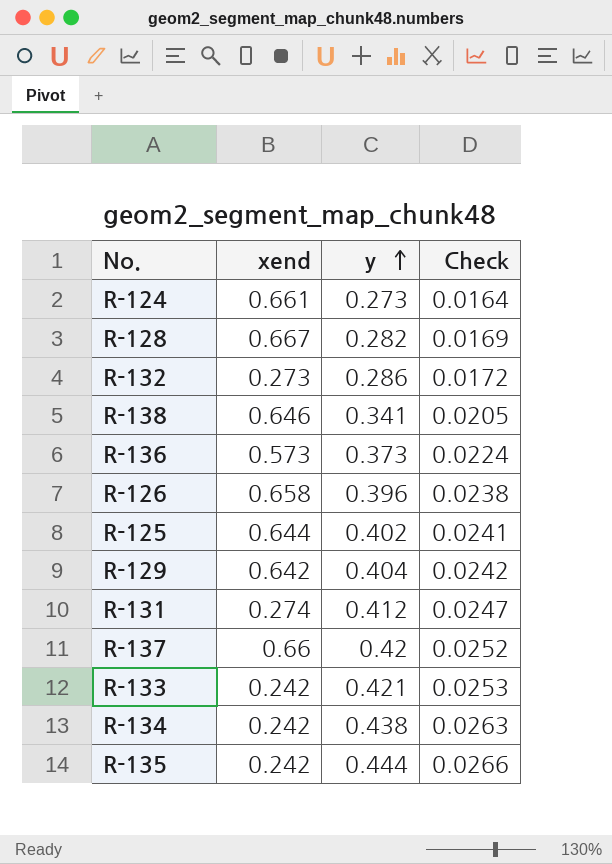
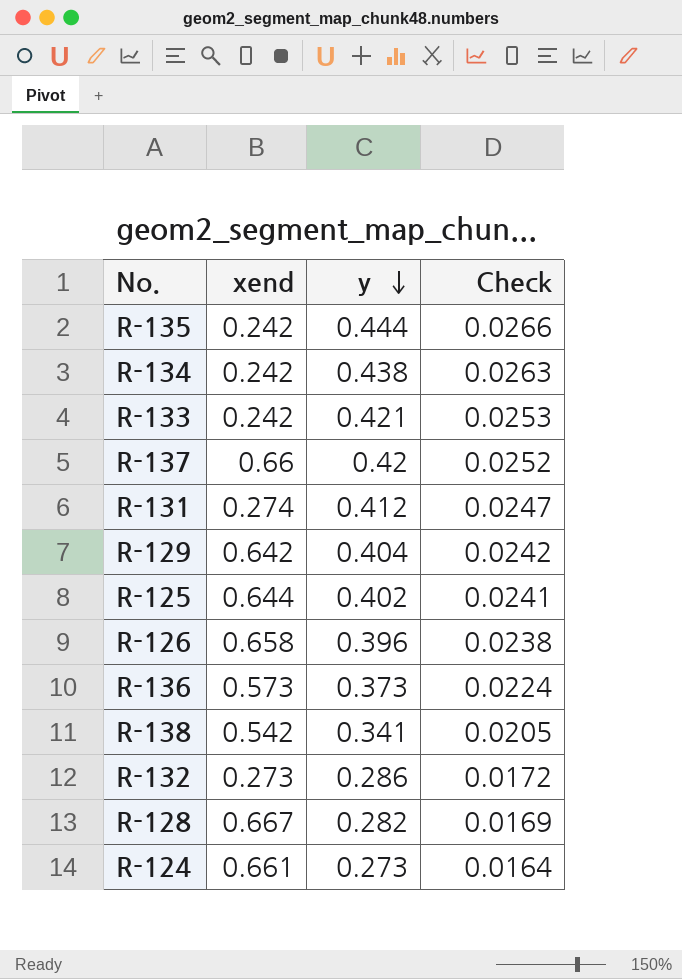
row order: y ascending -> y descending
R-138 | xend: 0.646 -> 0.542

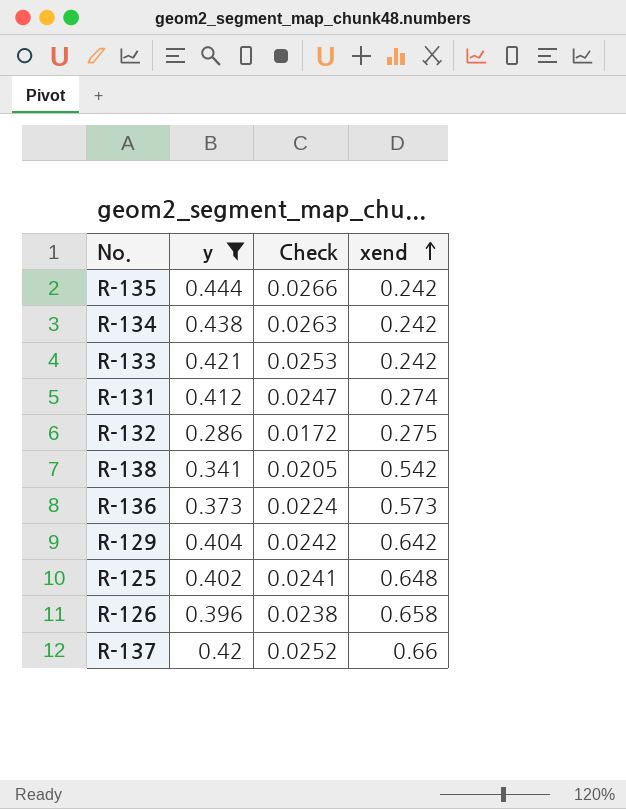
filter: none -> y >= 0.286
row order: y descending -> xend ascending
column xend | position: 2 -> 4
R-132 | xend: 0.273 -> 0.275
R-125 | xend: 0.644 -> 0.648

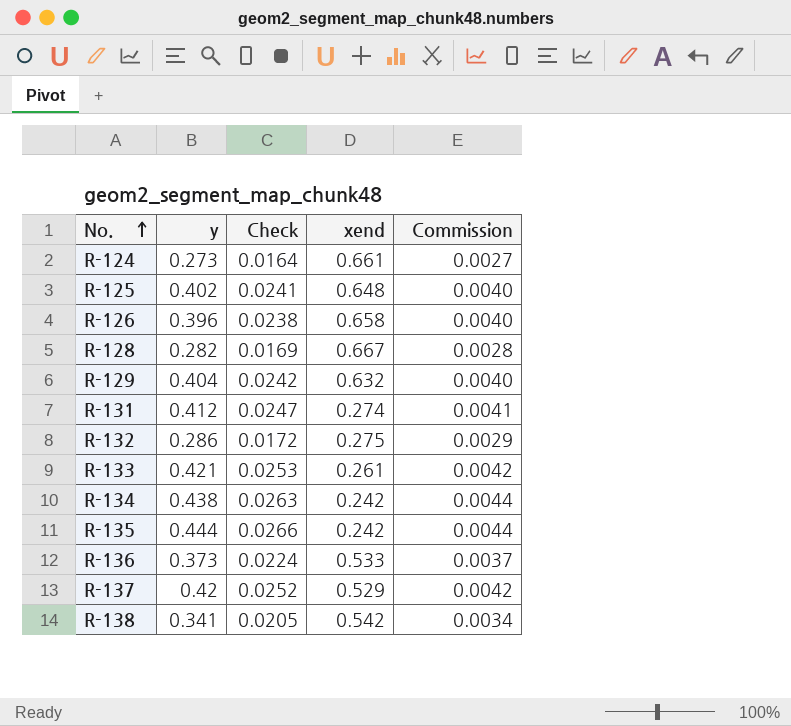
filter: y >= 0.286 -> none
row order: xend ascending -> No. ascending
column Commission | formula: none -> [y] * 0.01
R-129 | xend: 0.642 -> 0.632
R-133 | xend: 0.242 -> 0.261
R-136 | xend: 0.573 -> 0.533
R-137 | xend: 0.66 -> 0.529

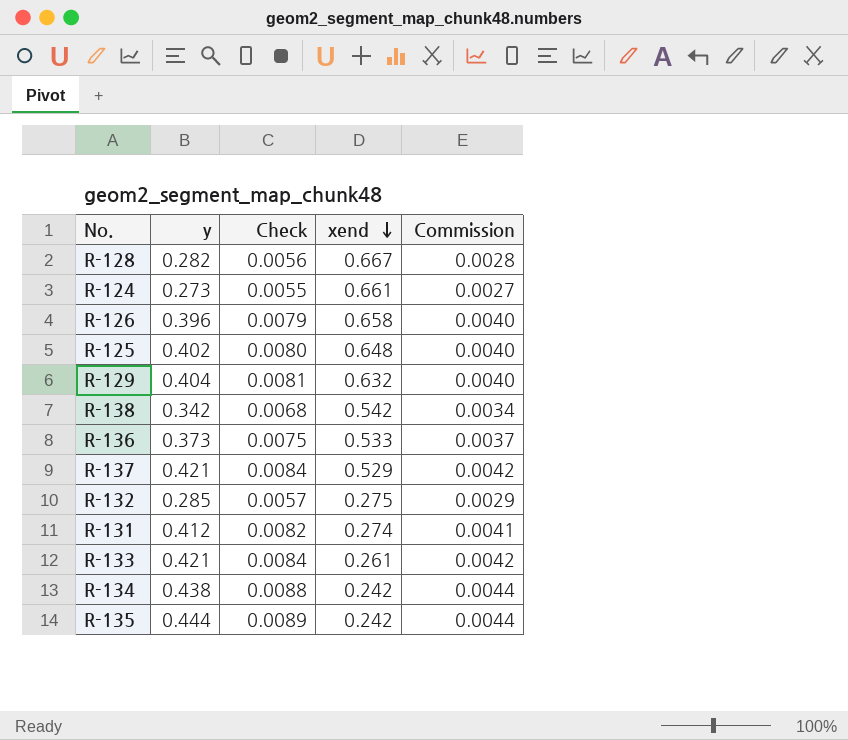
row order: No. ascending -> xend descending
column Check | formula: [y] * 0.06 -> [y] * 0.02
R-138 | y: 0.341 -> 0.342
R-137 | y: 0.42 -> 0.421
R-132 | y: 0.286 -> 0.285

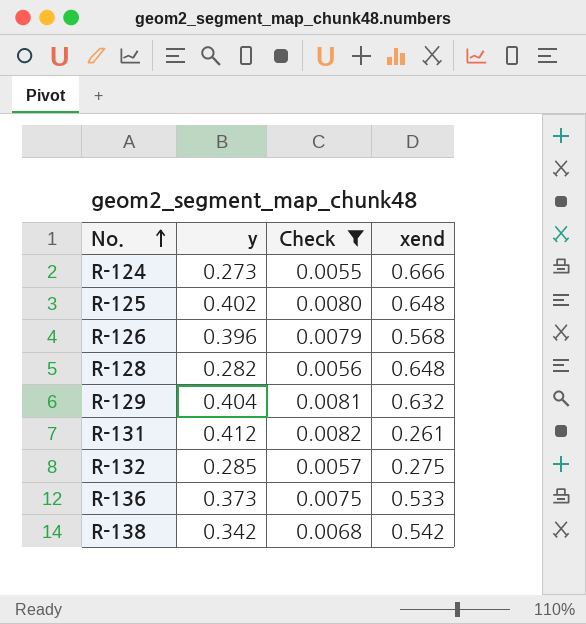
filter: none -> Check <= 0.0082
row order: xend descending -> No. ascending
column Commission | formula: [y] * 0.01 -> none
R-124 | xend: 0.661 -> 0.666
R-126 | xend: 0.658 -> 0.568
R-128 | xend: 0.667 -> 0.648
R-131 | xend: 0.274 -> 0.261

